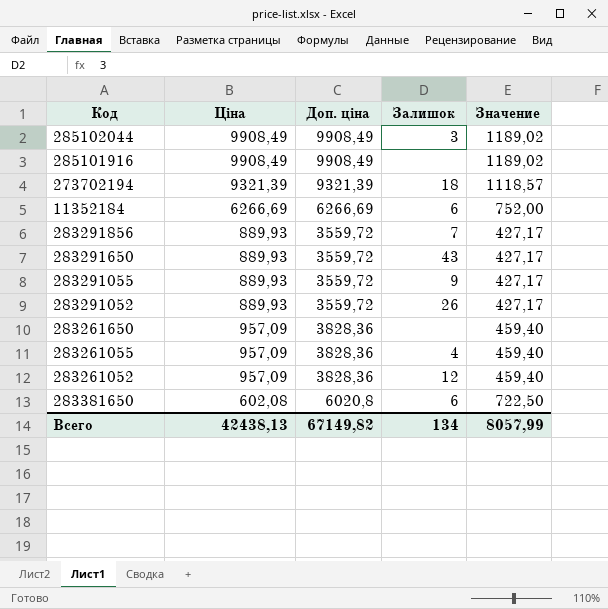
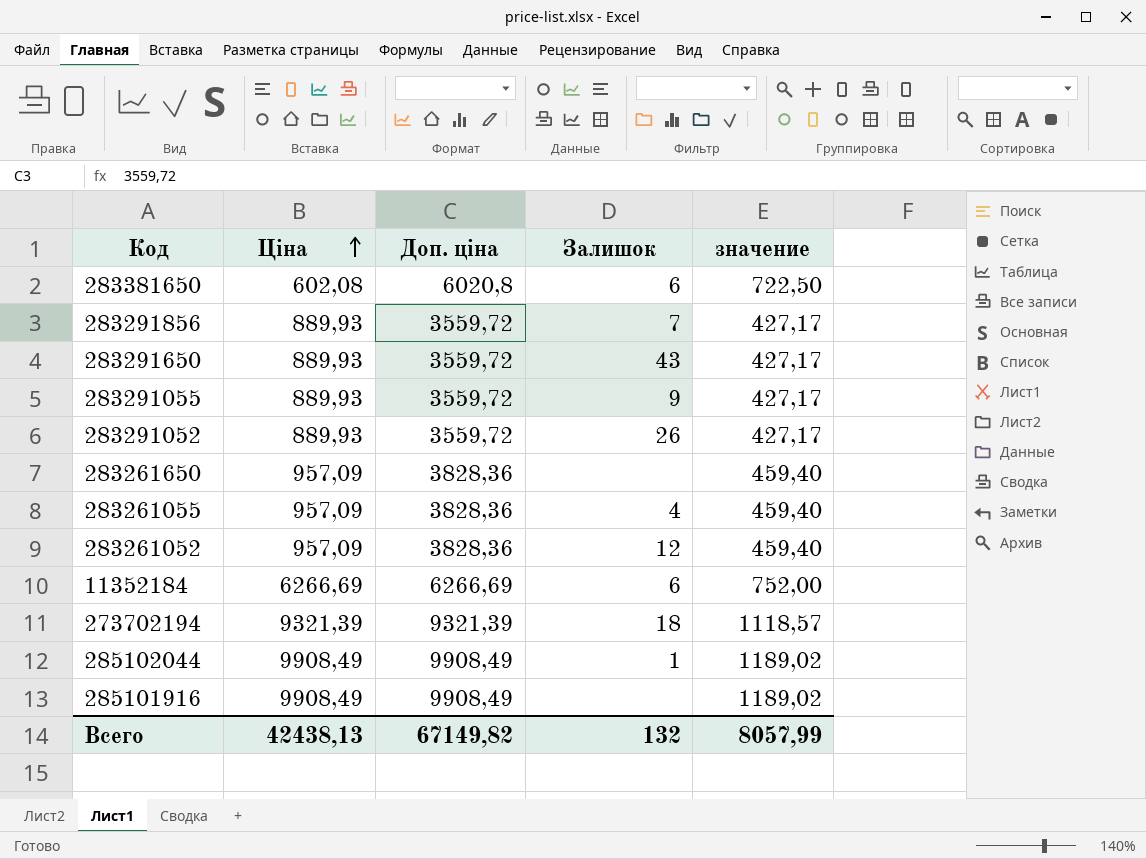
row order: none -> Ціна ascending
column name: Значение -> значение
285102044 | Залишок: 3 -> 1
Всего | Залишок: 134 -> 132

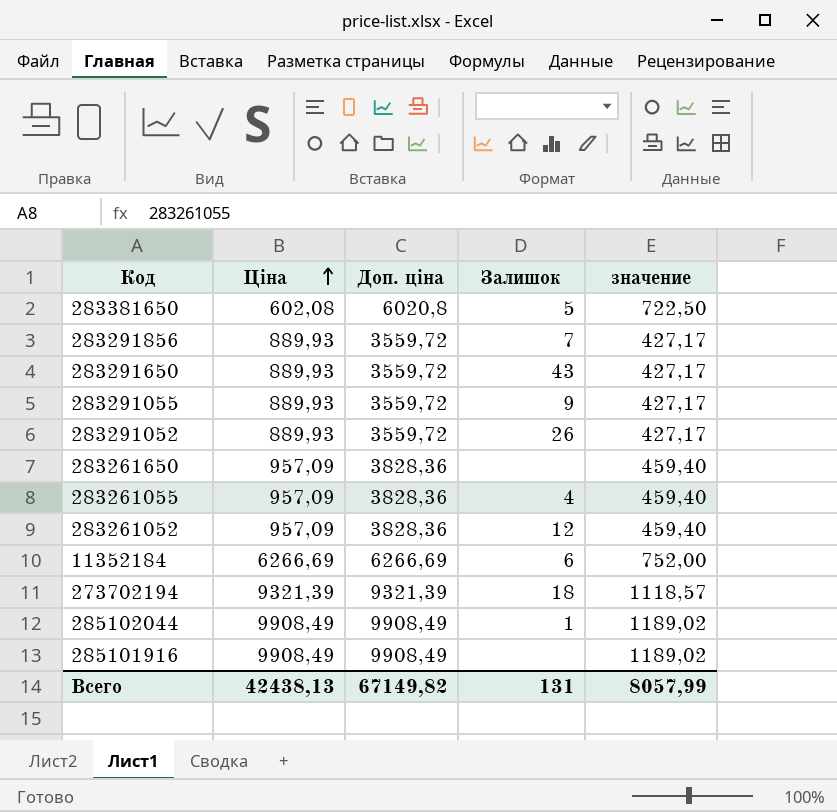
283381650 | Залишок: 6 -> 5
Всего | Залишок: 132 -> 131

